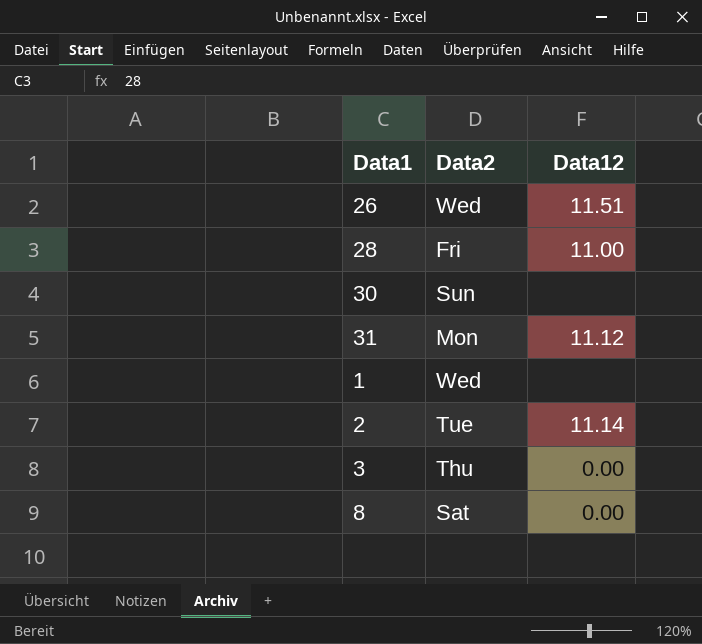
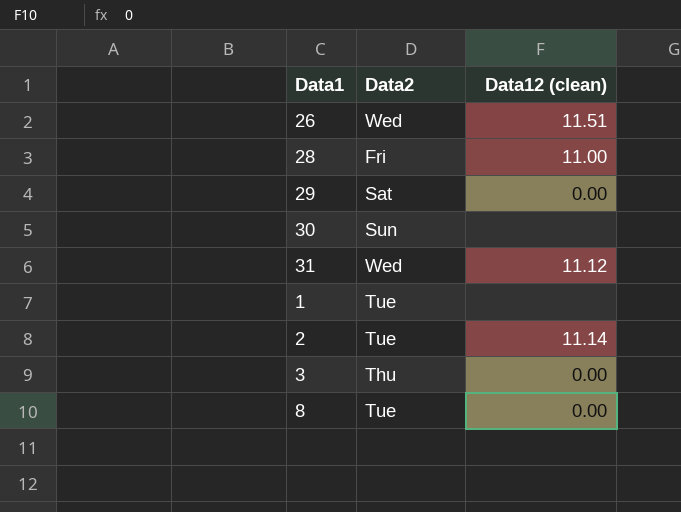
column name: Data12 -> Data12 (clean)
row 29: none -> Sat | 0.00
31 | Data2: Mon -> Wed
1 | Data2: Wed -> Tue
8 | Data2: Sat -> Tue

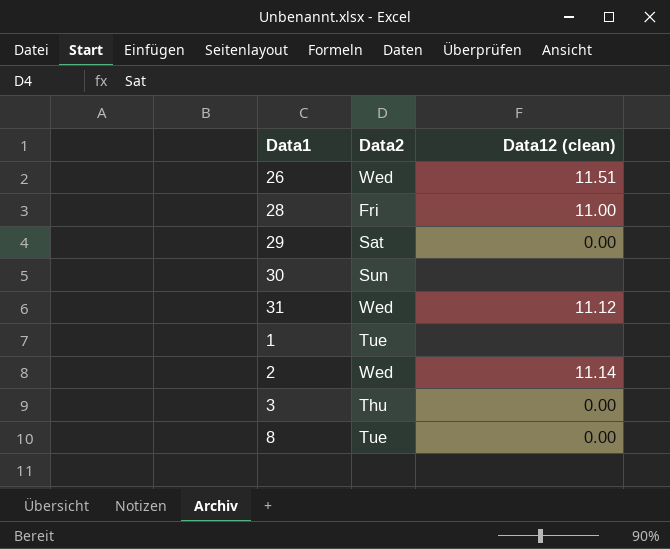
2 | Data2: Tue -> Wed

